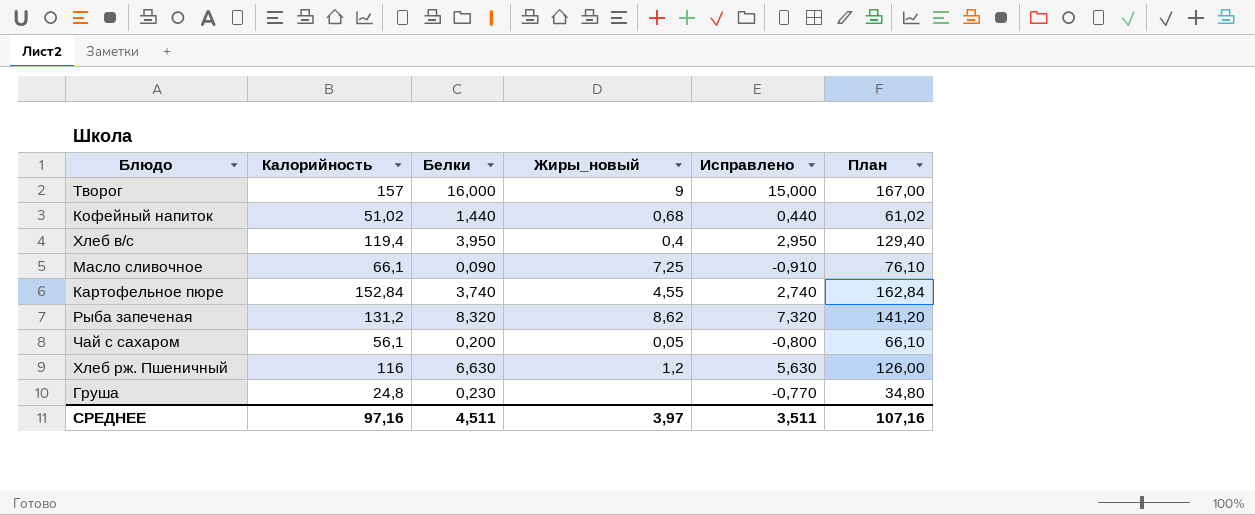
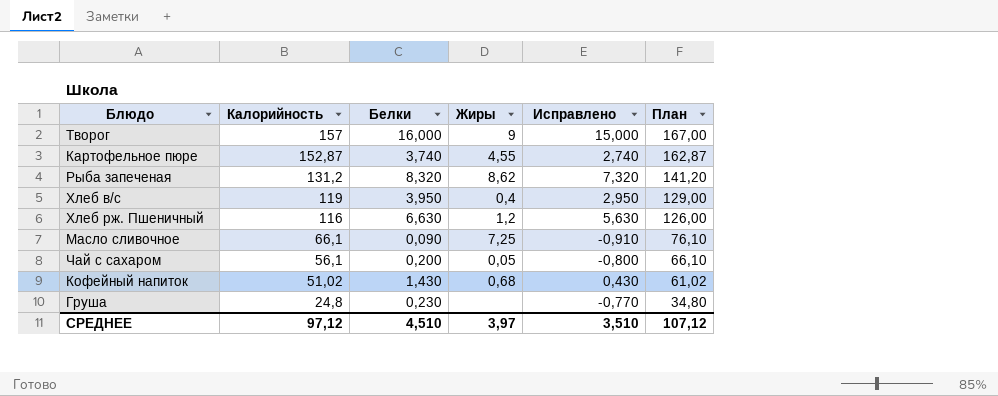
row order: none -> Калорийность descending
column name: Жиры_новый -> Жиры
Картофельное пюре | Калорийность: 152,84 -> 152,87
Картофельное пюре | План: 162,84 -> 162,87
Хлеб в/с | Калорийность: 119,4 -> 119
Хлеб в/с | План: 129,40 -> 129,00
Кофейный напиток | Белки: 1,440 -> 1,430
Кофейный напиток | Исправлено: 0,440 -> 0,430
СРЕДНЕЕ | Калорийность: 97,16 -> 97,12
СРЕДНЕЕ | Белки: 4,511 -> 4,510
СРЕДНЕЕ | Исправлено: 3,511 -> 3,510
СРЕДНЕЕ | План: 107,16 -> 107,12

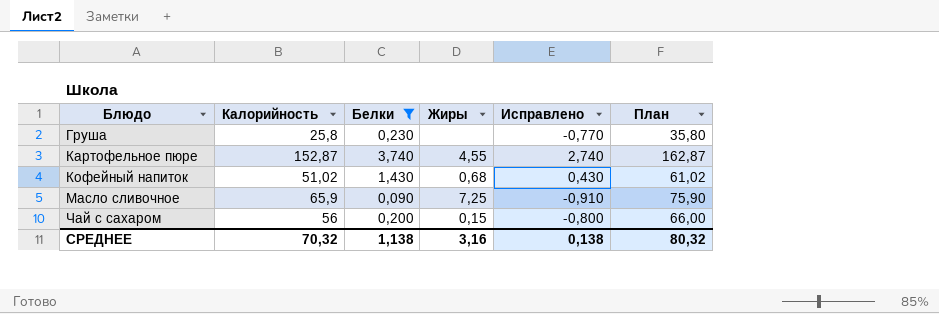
filter: none -> Белки <= 3,740
row order: Калорийность descending -> Блюдо ascending
Груша | Калорийность: 24,8 -> 25,8
Груша | План: 34,80 -> 35,80
Масло сливочное | Калорийность: 66,1 -> 65,9
Масло сливочное | План: 76,10 -> 75,90
Чай с сахаром | Калорийность: 56,1 -> 56
Чай с сахаром | Жиры: 0,05 -> 0,15
Чай с сахаром | План: 66,10 -> 66,00
СРЕДНЕЕ | Калорийность: 97,12 -> 70,32
СРЕДНЕЕ | Белки: 4,510 -> 1,138
СРЕДНЕЕ | Жиры: 3,97 -> 3,16
СРЕДНЕЕ | Исправлено: 3,510 -> 0,138
СРЕДНЕЕ | План: 107,12 -> 80,32

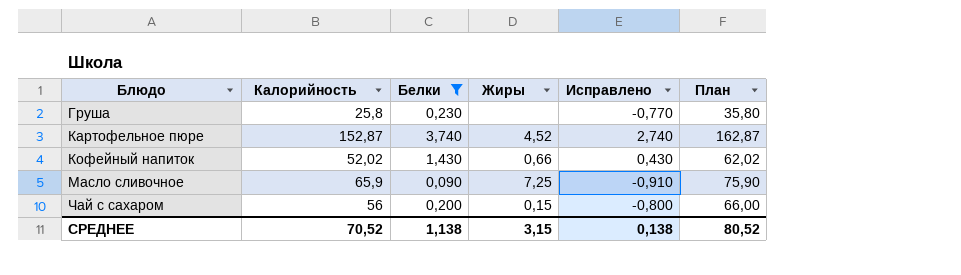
Картофельное пюре | Жиры: 4,55 -> 4,52
Кофейный напиток | Калорийность: 51,02 -> 52,02
Кофейный напиток | Жиры: 0,68 -> 0,66
Кофейный напиток | План: 61,02 -> 62,02
СРЕДНЕЕ | Калорийность: 70,32 -> 70,52
СРЕДНЕЕ | Жиры: 3,16 -> 3,15
СРЕДНЕЕ | План: 80,32 -> 80,52

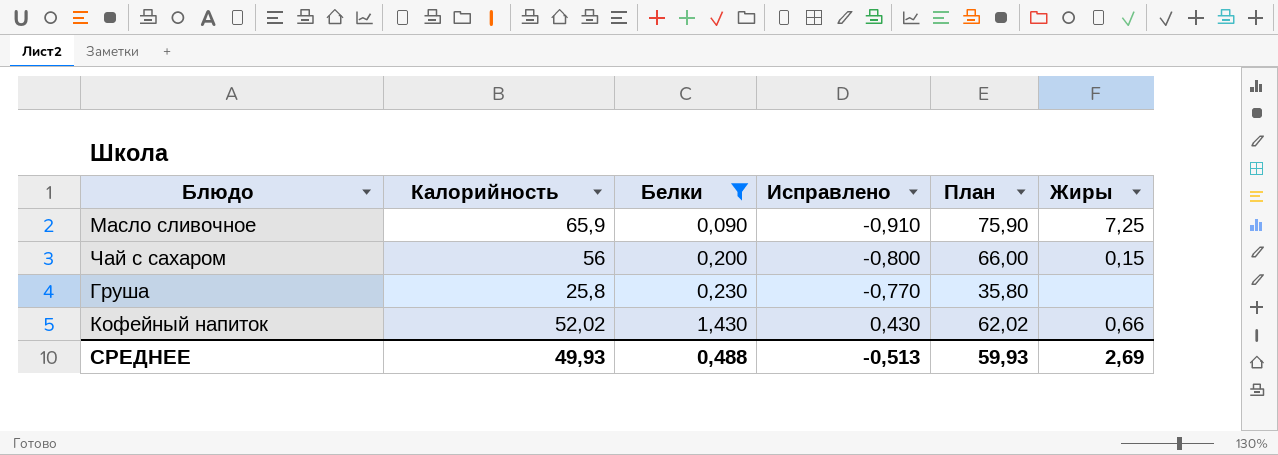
row order: Блюдо ascending -> Белки ascending
column Жиры | position: 4 -> 6
row Картофельное пюре: 152,87 | 3,740 | 4,52 | 2,740 | 162,87 -> none
СРЕДНЕЕ | Калорийность: 70,52 -> 49,93
СРЕДНЕЕ | Белки: 1,138 -> 0,488
СРЕДНЕЕ | Исправлено: 0,138 -> -0,513
СРЕДНЕЕ | План: 80,52 -> 59,93
СРЕДНЕЕ | Жиры: 3,15 -> 2,69

